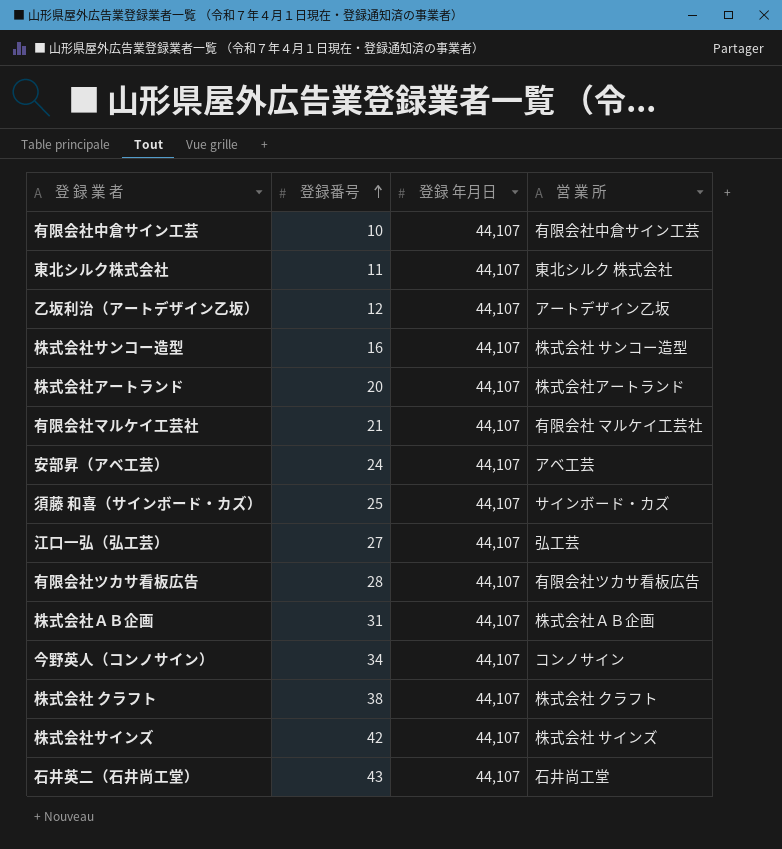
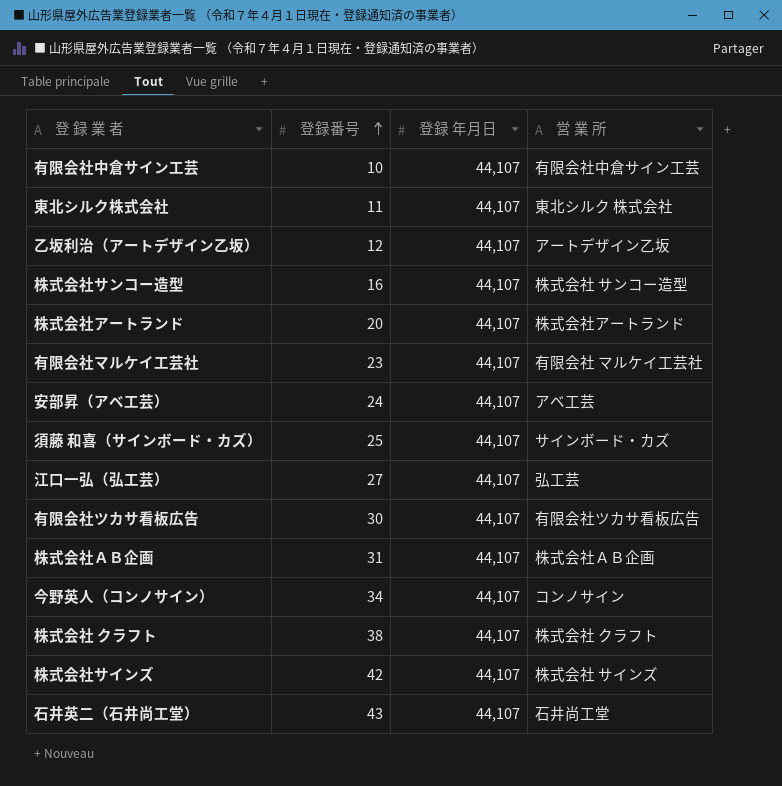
有限会社マルケイ工芸社 | 登録番号: 21 -> 23
有限会社ツカサ看板広告 | 登録番号: 28 -> 30

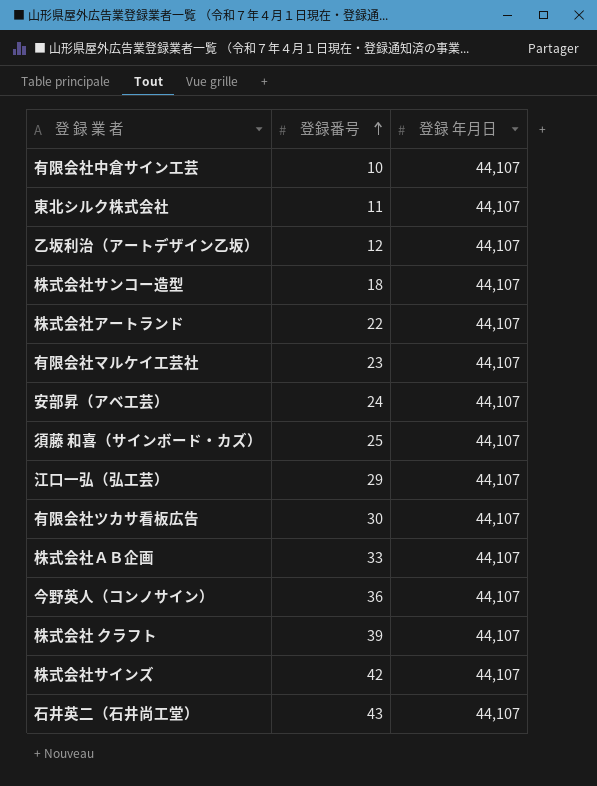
column 営 業 所 | position: 4 -> none
株式会社サンコー造型 | 登録番号: 16 -> 18
株式会社アートランド | 登録番号: 20 -> 22
江口一弘（弘工芸） | 登録番号: 27 -> 29
株式会社ＡＢ企画 | 登録番号: 31 -> 33
今野英人（コンノサイン） | 登録番号: 34 -> 36
株式会社 クラフト | 登録番号: 38 -> 39

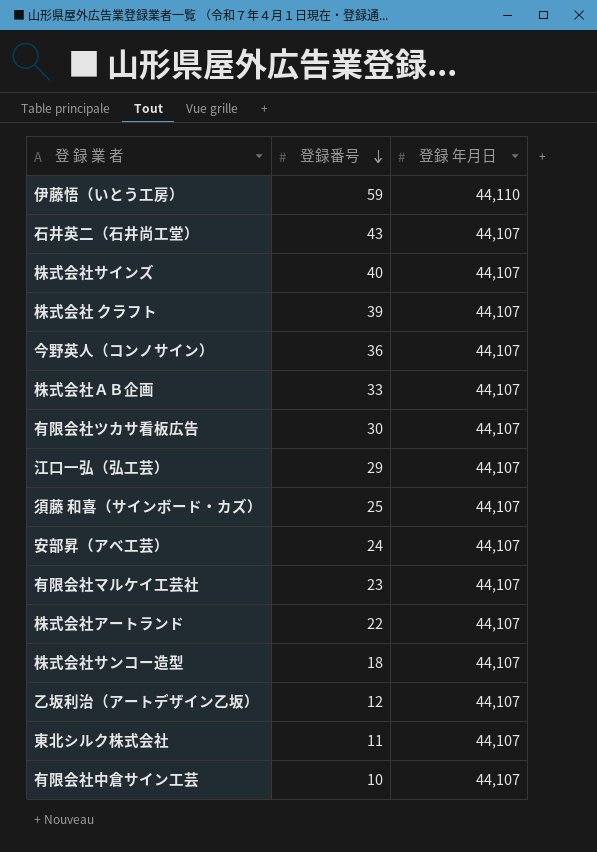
row order: 登録番号 ascending -> 登録番号 descending
row 伊藤悟（いとう工房）: none -> 59 | 44,110
株式会社サインズ | 登録番号: 42 -> 40

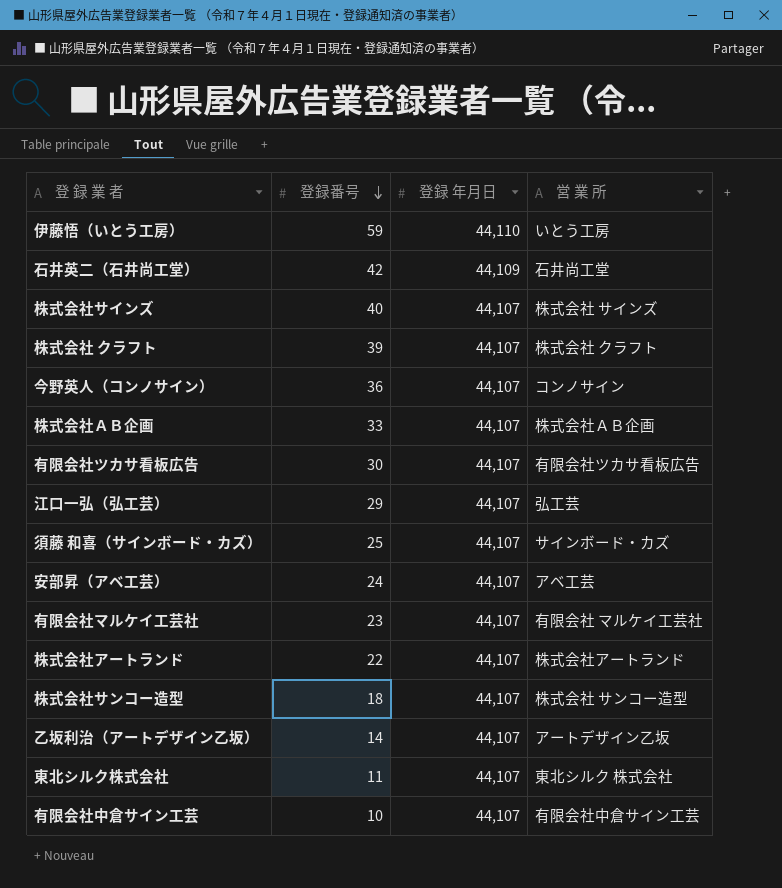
column 営 業 所 | position: none -> 4
石井英二（石井尚工堂） | 登録番号: 43 -> 42
石井英二（石井尚工堂） | 登録 年月日: 44,107 -> 44,109
乙坂利治（アートデザイン乙坂） | 登録番号: 12 -> 14

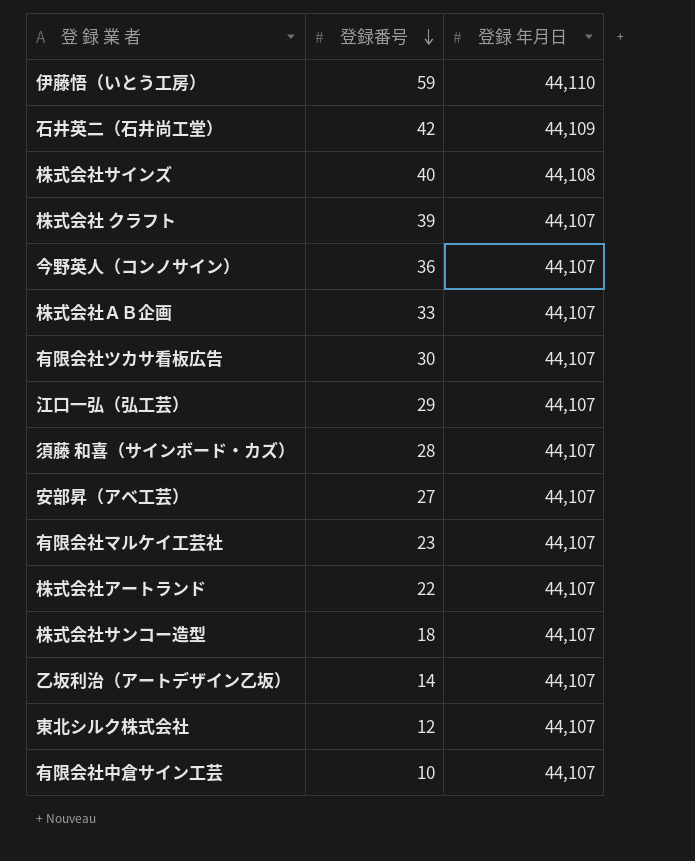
column 営 業 所 | position: 4 -> none
株式会社サインズ | 登録 年月日: 44,107 -> 44,108
須藤 和喜（サインボード・カズ） | 登録番号: 25 -> 28
安部昇（アベ工芸） | 登録番号: 24 -> 27
東北シルク株式会社 | 登録番号: 11 -> 12

